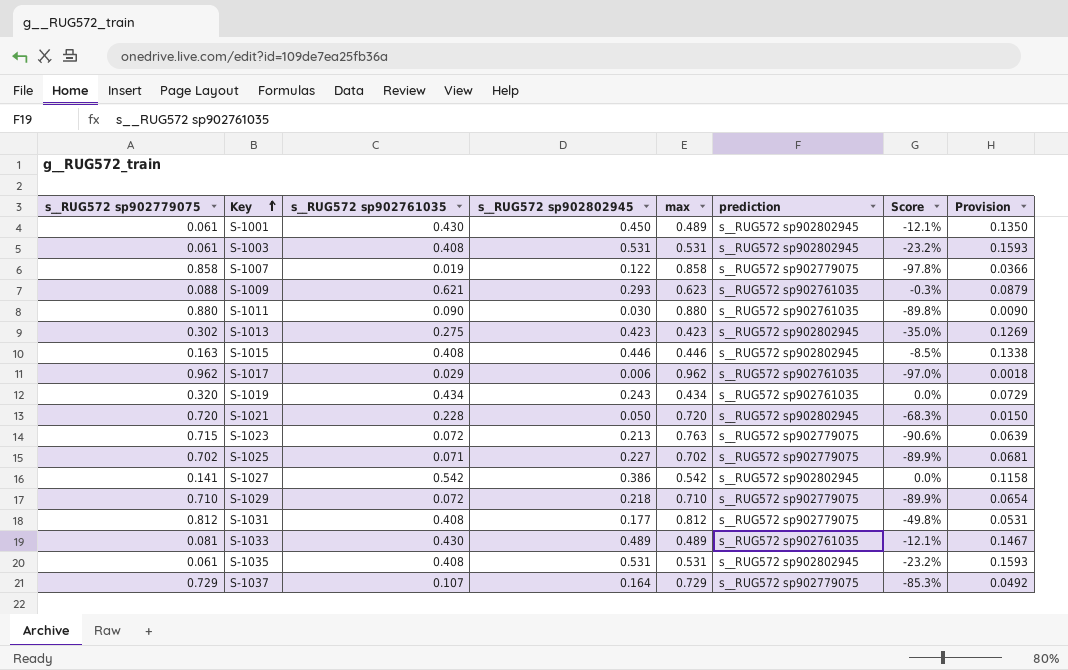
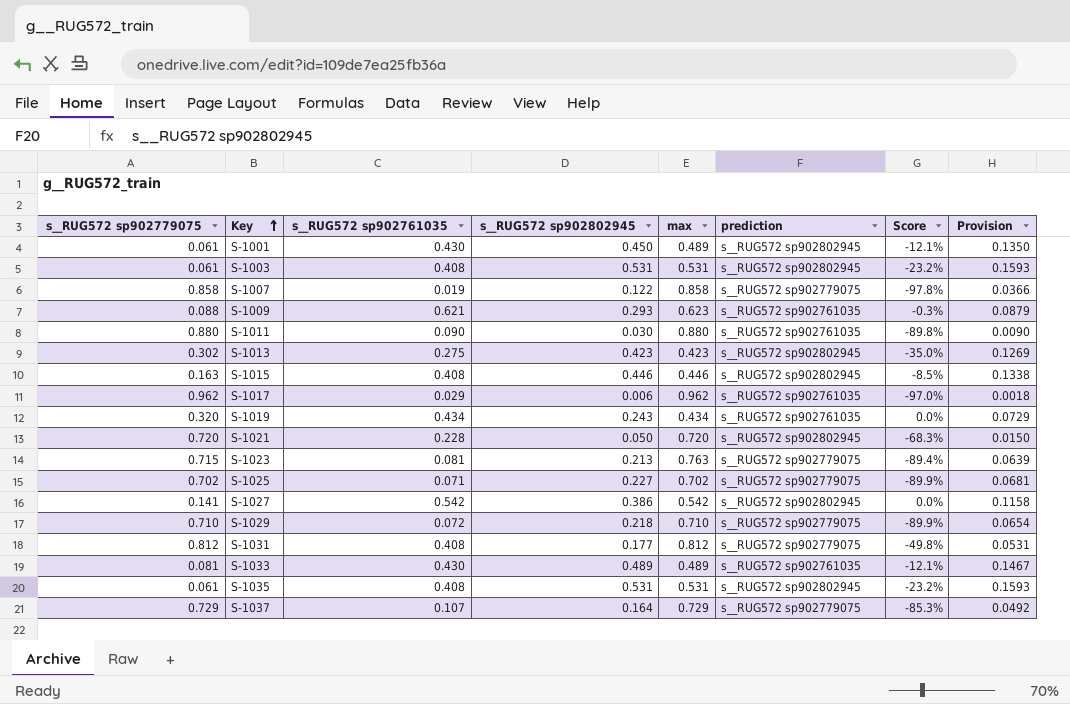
S-1023 | s__RUG572 sp902761035: 0.072 -> 0.081
S-1023 | Score: -90.6% -> -89.4%

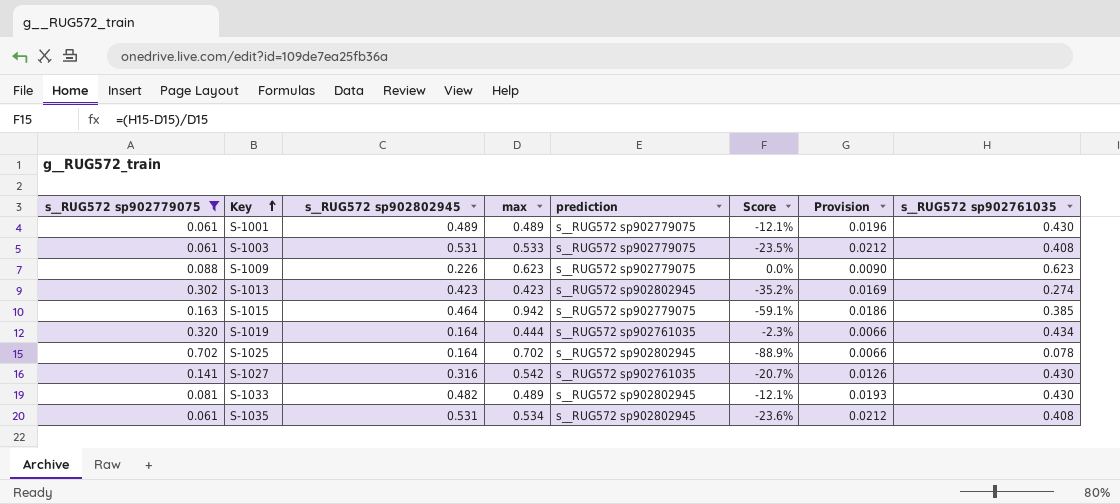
filter: none -> s__RUG572 sp902779075 <= 0.702
column Provision | formula: [s__RUG572 sp902802945] * 0.3 -> [s__RUG572 sp902802945] * 0.04
column s__RUG572 sp902761035 | position: 3 -> 8
S-1001 | s__RUG572 sp902802945: 0.450 -> 0.489
S-1001 | prediction: s__RUG572 sp902802945 -> s__RUG572 sp902779075
S-1003 | max: 0.531 -> 0.533
S-1003 | prediction: s__RUG572 sp902802945 -> s__RUG572 sp902779075
S-1003 | Score: -23.2% -> -23.5%
S-1009 | s__RUG572 sp902802945: 0.293 -> 0.226
S-1009 | prediction: s__RUG572 sp902761035 -> s__RUG572 sp902779075
S-1009 | Score: -0.3% -> 0.0%
S-1009 | s__RUG572 sp902761035: 0.621 -> 0.623
S-1013 | Score: -35.0% -> -35.2%
S-1013 | s__RUG572 sp902761035: 0.275 -> 0.274
S-1015 | s__RUG572 sp902802945: 0.446 -> 0.464
S-1015 | max: 0.446 -> 0.942
S-1015 | prediction: s__RUG572 sp902802945 -> s__RUG572 sp902779075
S-1015 | Score: -8.5% -> -59.1%
S-1015 | s__RUG572 sp902761035: 0.408 -> 0.385
S-1019 | s__RUG572 sp902802945: 0.243 -> 0.164
S-1019 | max: 0.434 -> 0.444
S-1019 | Score: 0.0% -> -2.3%
S-1025 | s__RUG572 sp902802945: 0.227 -> 0.164
S-1025 | prediction: s__RUG572 sp902779075 -> s__RUG572 sp902802945
S-1025 | Score: -89.9% -> -88.9%
S-1025 | s__RUG572 sp902761035: 0.071 -> 0.078
S-1027 | s__RUG572 sp902802945: 0.386 -> 0.316
S-1027 | prediction: s__RUG572 sp902802945 -> s__RUG572 sp902761035
S-1027 | Score: 0.0% -> -20.7%
S-1027 | s__RUG572 sp902761035: 0.542 -> 0.430
S-1033 | s__RUG572 sp902802945: 0.489 -> 0.482
S-1033 | prediction: s__RUG572 sp902761035 -> s__RUG572 sp902802945
S-1035 | max: 0.531 -> 0.534
S-1035 | Score: -23.2% -> -23.6%

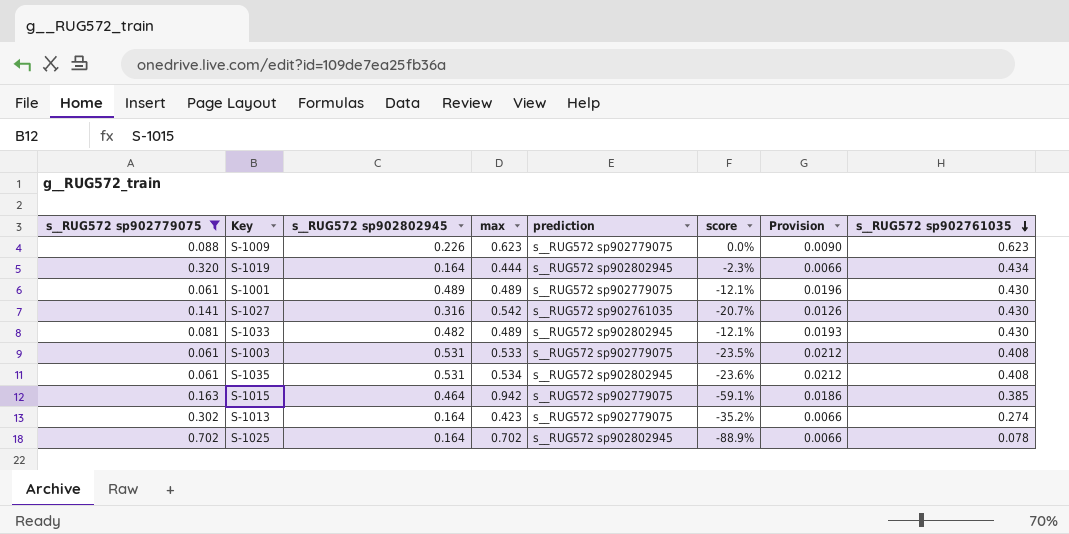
row order: Key ascending -> s__RUG572 sp902761035 descending
column name: Score -> score
S-1019 | prediction: s__RUG572 sp902761035 -> s__RUG572 sp902802945
S-1013 | s__RUG572 sp902802945: 0.423 -> 0.164
S-1013 | prediction: s__RUG572 sp902802945 -> s__RUG572 sp902779075
S-1013 | Provision: 0.0169 -> 0.0066

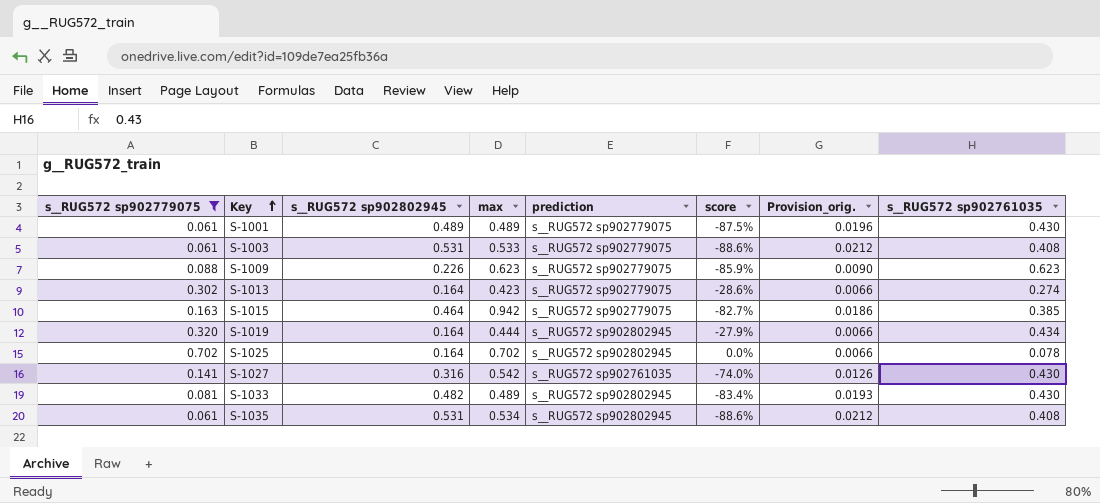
row order: s__RUG572 sp902761035 descending -> Key ascending
column score | formula: ([s__RUG572 sp902761035] - [max]) / [max] -> ([s__RUG572 sp902779075] - [max]) / [max]
column name: Provision -> Provision_orig.

